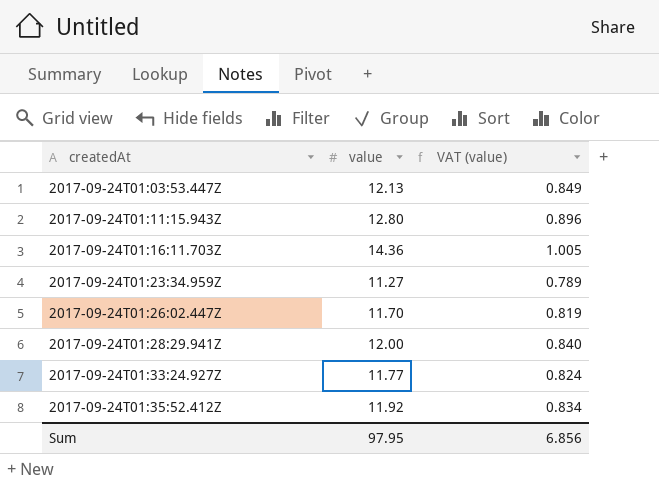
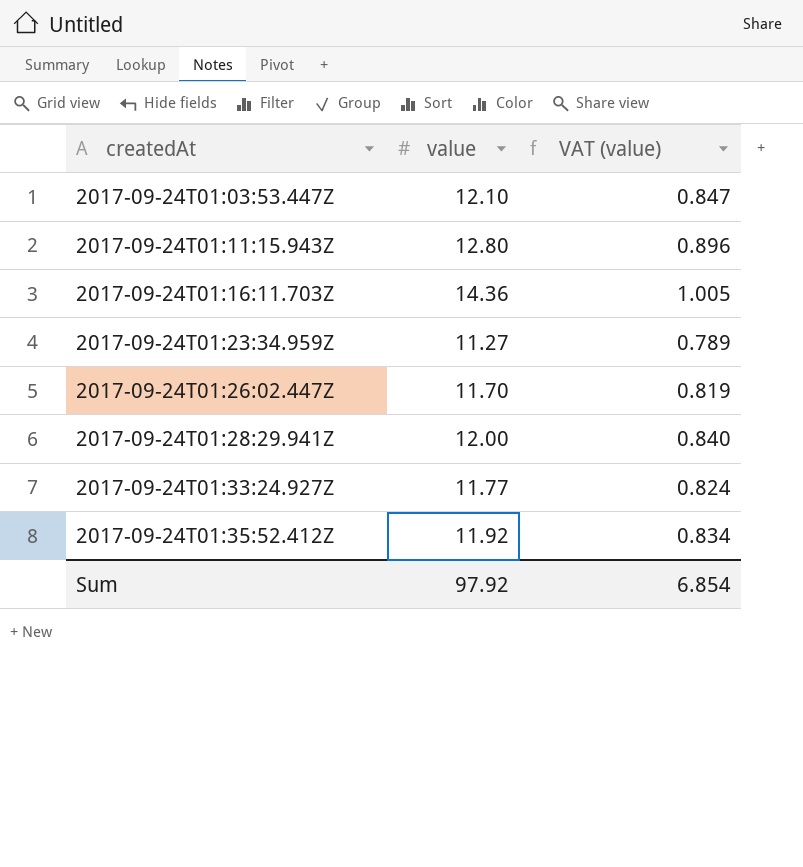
2017-09-24T01:03:53.447Z | value: 12.13 -> 12.10
2017-09-24T01:03:53.447Z | VAT (value): 0.849 -> 0.847
Sum | value: 97.95 -> 97.92
Sum | VAT (value): 6.856 -> 6.854

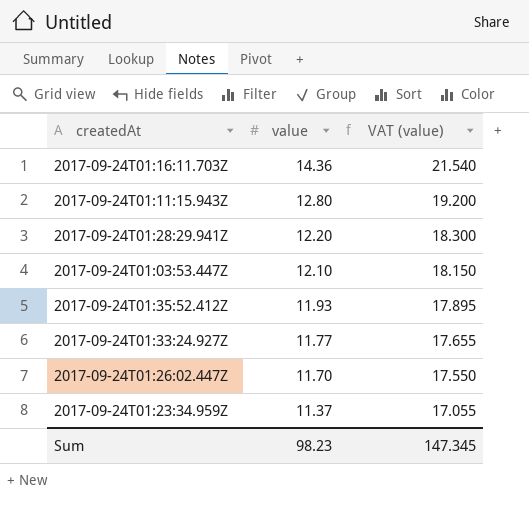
row order: createdAt ascending -> value descending
column VAT (value) | formula: [value] * 0.07 -> [value] * 1.5
2017-09-24T01:28:29.941Z | value: 12.00 -> 12.20
2017-09-24T01:35:52.412Z | value: 11.92 -> 11.93
2017-09-24T01:23:34.959Z | value: 11.27 -> 11.37
Sum | value: 97.92 -> 98.23
Sum | VAT (value): 6.854 -> 147.345

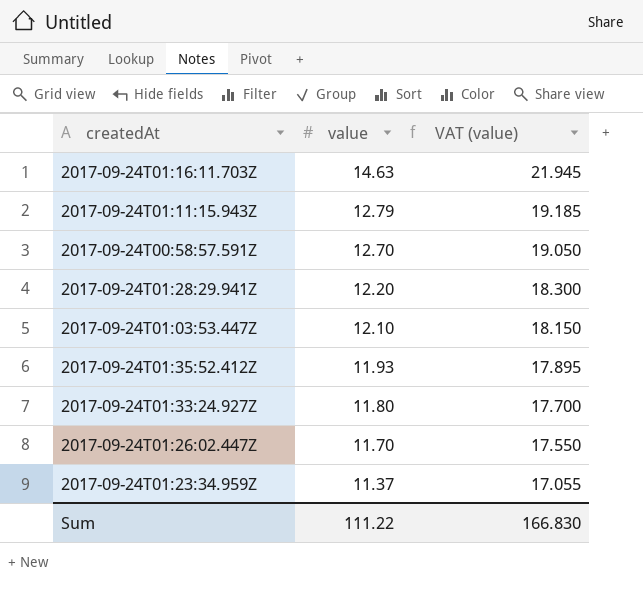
2017-09-24T01:16:11.703Z | value: 14.36 -> 14.63
2017-09-24T01:16:11.703Z | VAT (value): 21.540 -> 21.945
2017-09-24T01:11:15.943Z | value: 12.80 -> 12.79
2017-09-24T01:11:15.943Z | VAT (value): 19.200 -> 19.185
row 2017-09-24T00:58:57.591Z: none -> 12.70 | 19.050
2017-09-24T01:33:24.927Z | value: 11.77 -> 11.80
2017-09-24T01:33:24.927Z | VAT (value): 17.655 -> 17.700
Sum | value: 98.23 -> 111.22
Sum | VAT (value): 147.345 -> 166.830

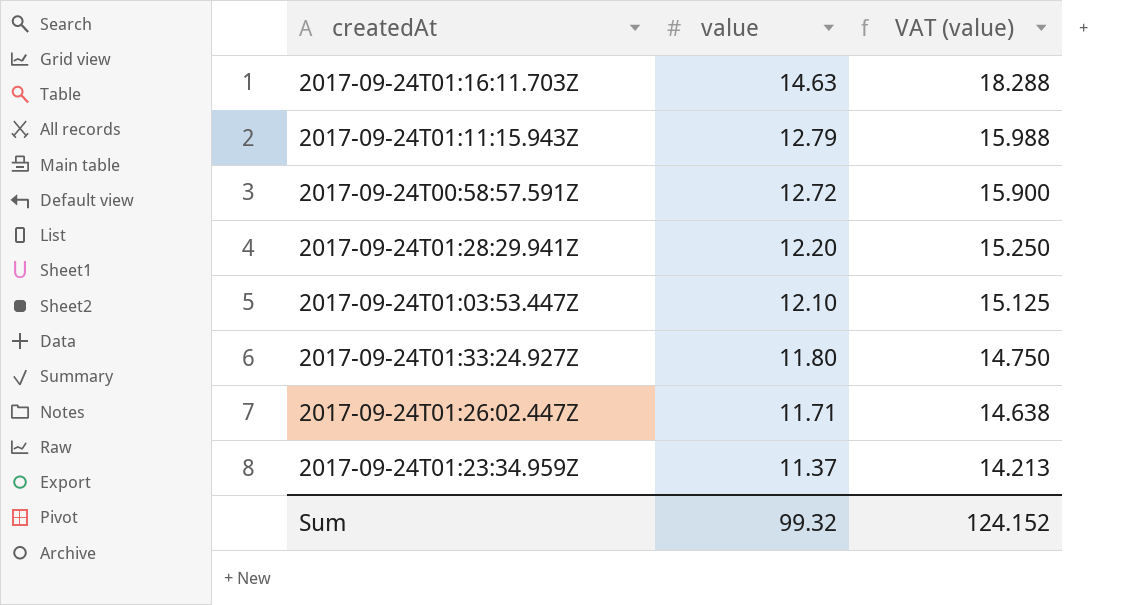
column VAT (value) | formula: [value] * 1.5 -> [value] * 1.25
row 2017-09-24T01:35:52.412Z: 11.93 | 17.895 -> none
2017-09-24T00:58:57.591Z | value: 12.70 -> 12.72
2017-09-24T01:26:02.447Z | value: 11.70 -> 11.71
Sum | value: 111.22 -> 99.32
Sum | VAT (value): 166.830 -> 124.152

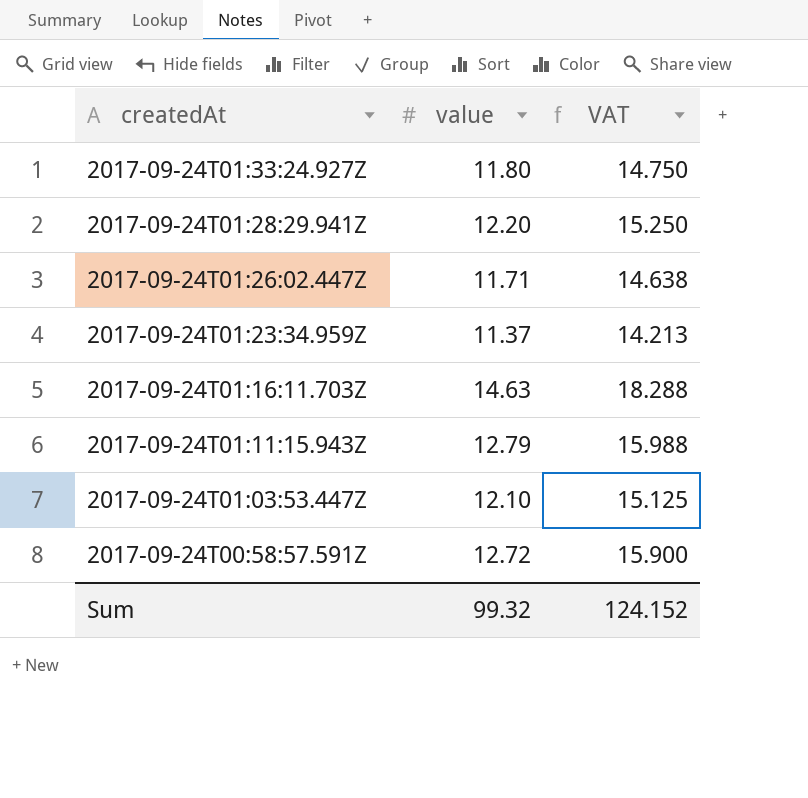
row order: value descending -> createdAt descending
column name: VAT (value) -> VAT

